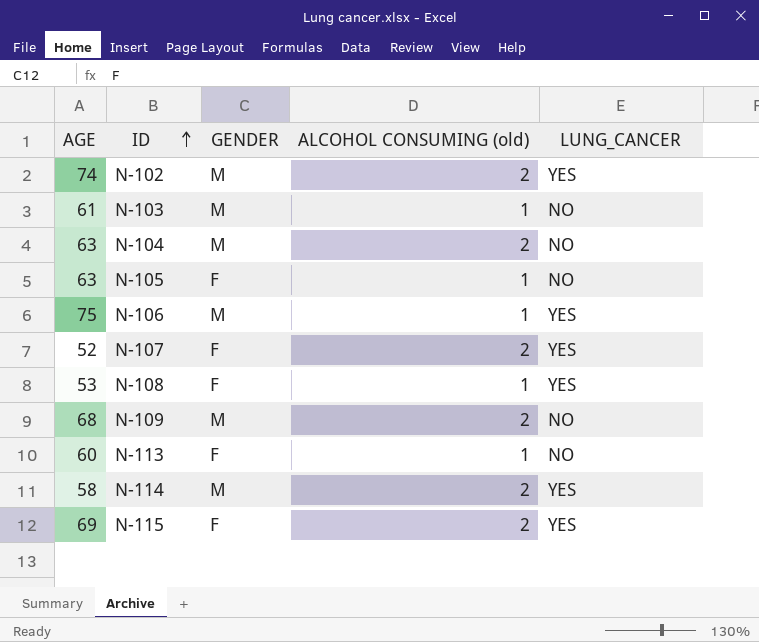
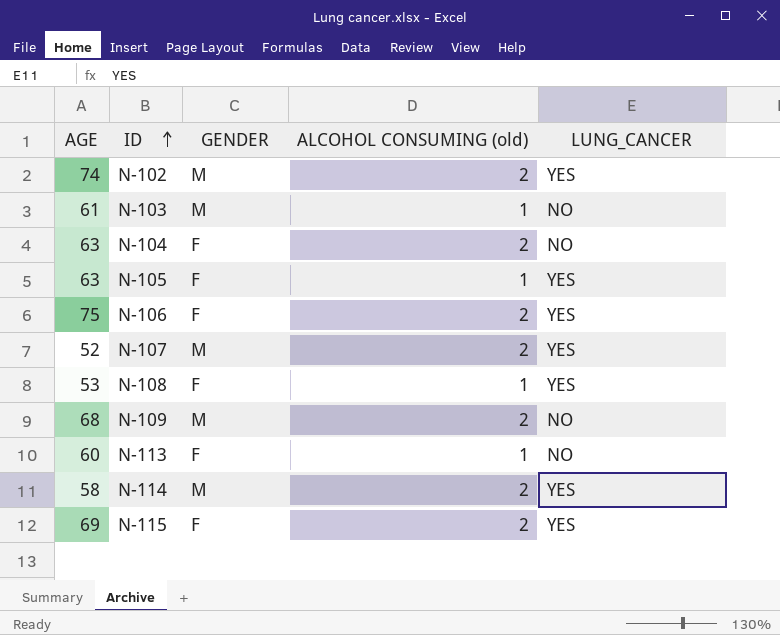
N-104 | GENDER: M -> F
N-105 | LUNG_CANCER: NO -> YES
N-106 | GENDER: M -> F
N-106 | ALCOHOL CONSUMING (old): 1 -> 2
N-107 | GENDER: F -> M

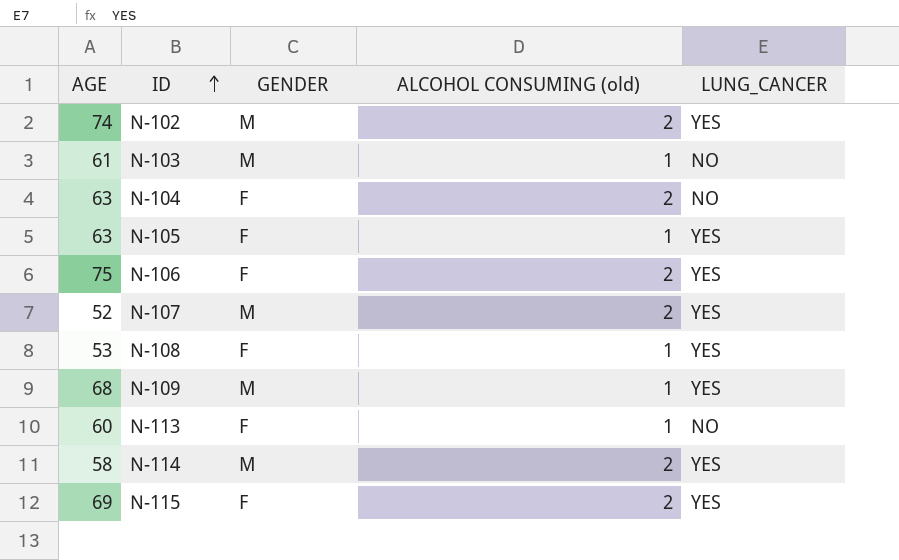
N-109 | ALCOHOL CONSUMING (old): 2 -> 1
N-109 | LUNG_CANCER: NO -> YES

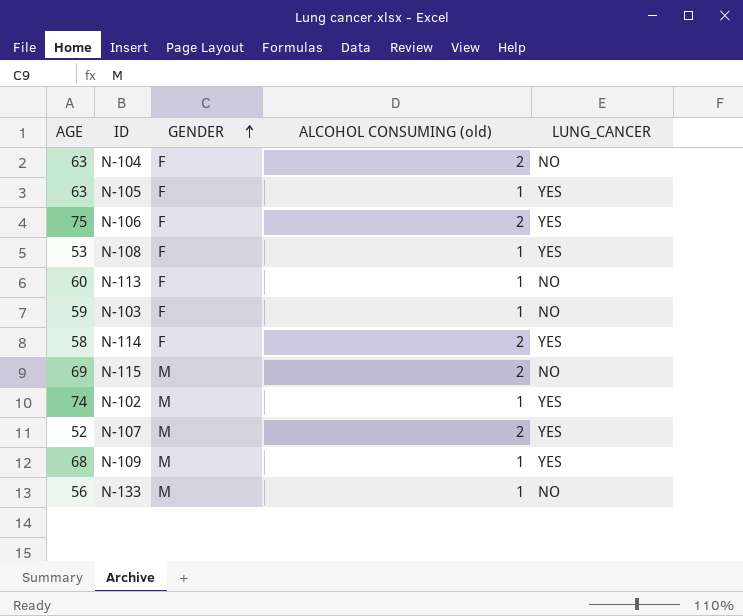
row order: ID ascending -> GENDER ascending
N-103 | AGE: 61 -> 59
N-103 | GENDER: M -> F
N-114 | GENDER: M -> F
N-115 | GENDER: F -> M
N-115 | LUNG_CANCER: YES -> NO
N-102 | ALCOHOL CONSUMING (old): 2 -> 1
row N-133: none -> 56 | M | 1 | NO

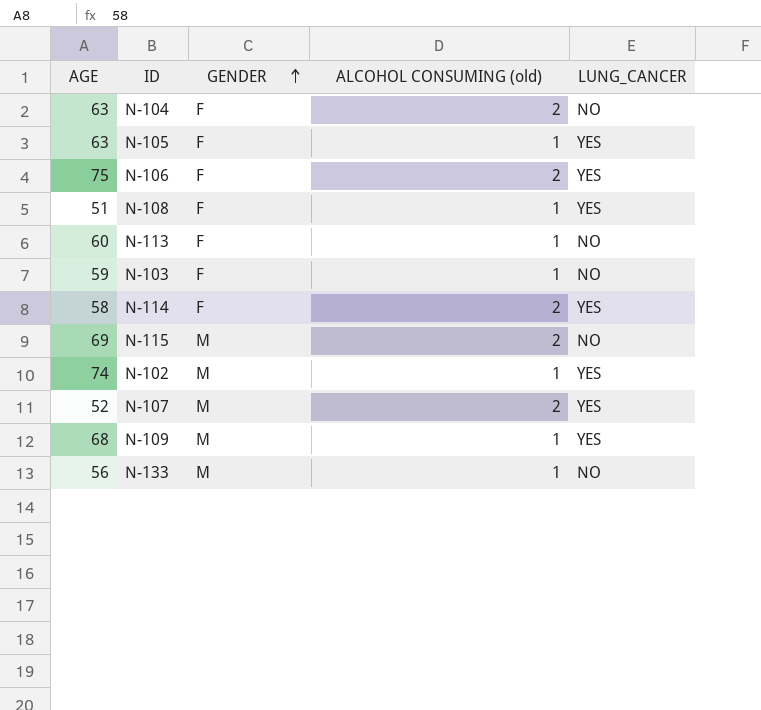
N-108 | AGE: 53 -> 51

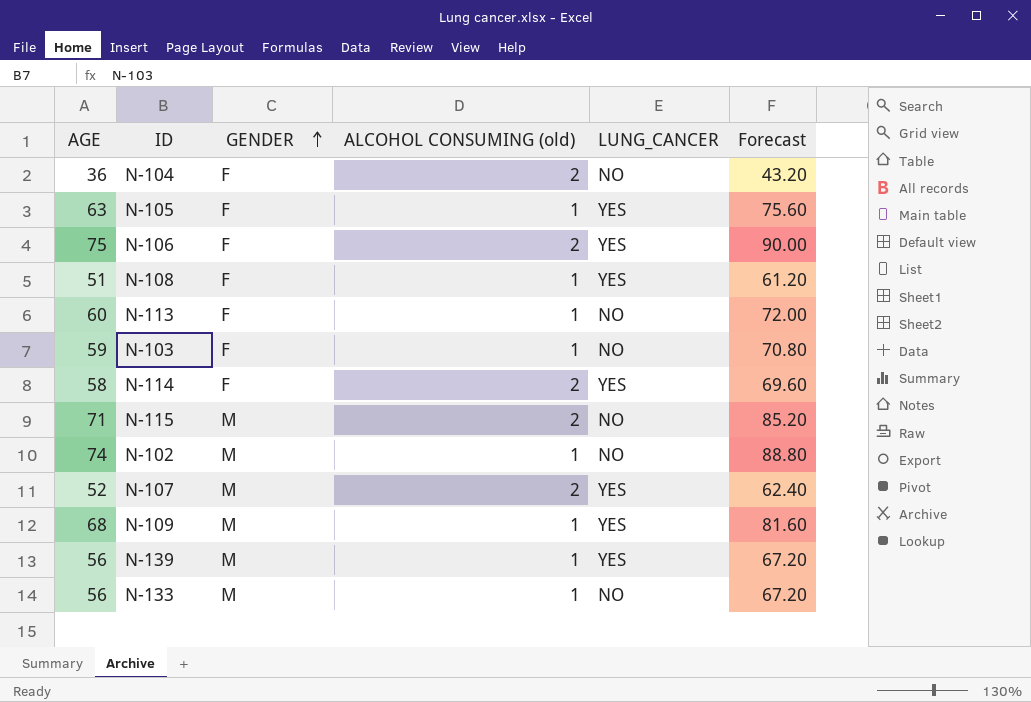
column Forecast | formula: none -> [AGE] * 1.2
N-104 | AGE: 63 -> 36
N-115 | AGE: 69 -> 71
N-102 | LUNG_CANCER: YES -> NO
row N-139: none -> 56 | M | 1 | YES | 67.20

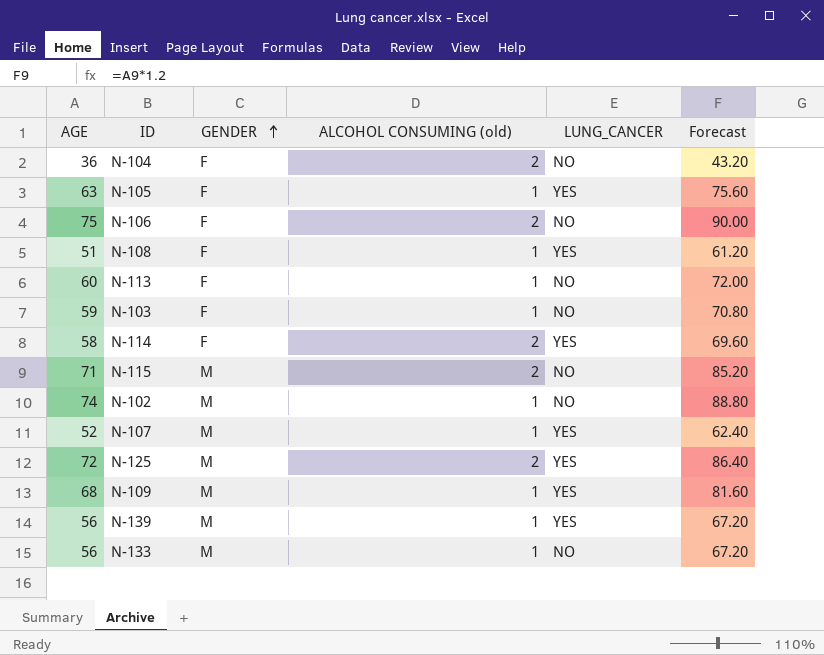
N-106 | LUNG_CANCER: YES -> NO
N-107 | ALCOHOL CONSUMING (old): 2 -> 1
row N-125: none -> 72 | M | 2 | YES | 86.40

